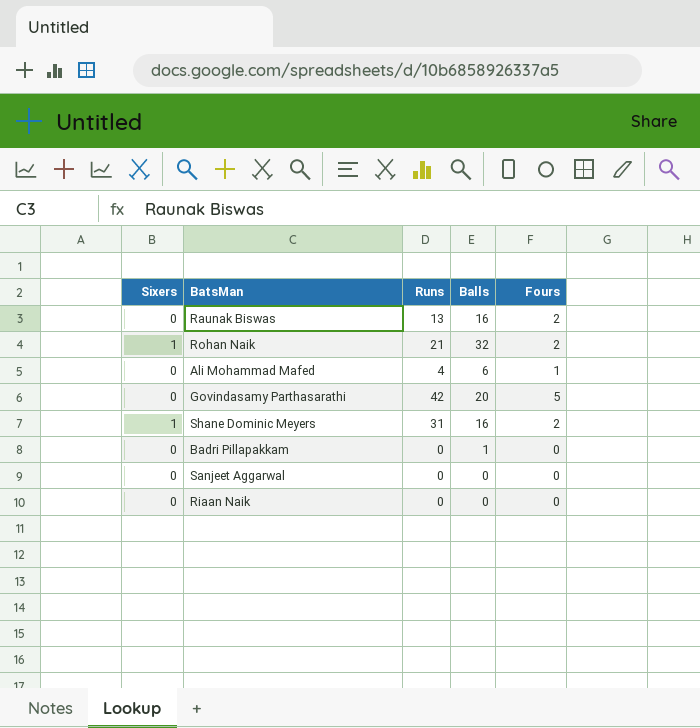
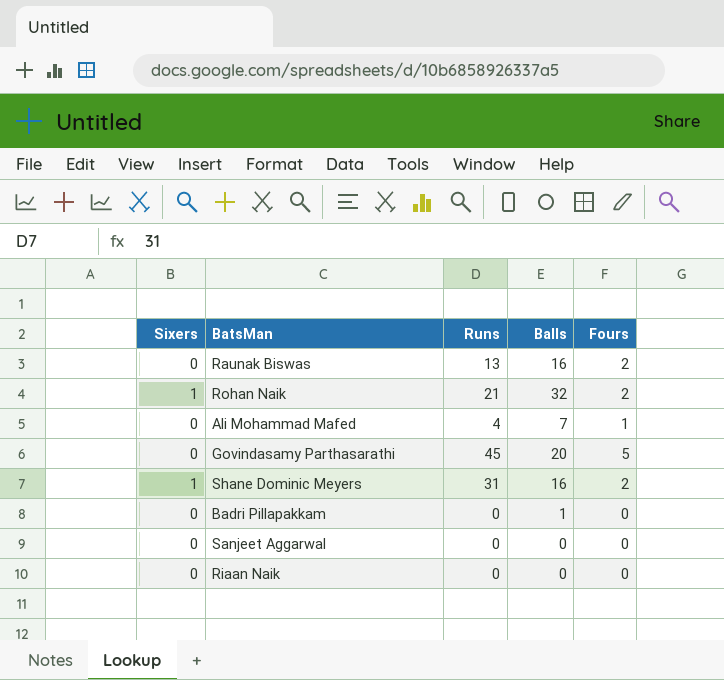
Ali Mohammad Mafed | Balls: 6 -> 7
Govindasamy Parthasarathi | Runs: 42 -> 45

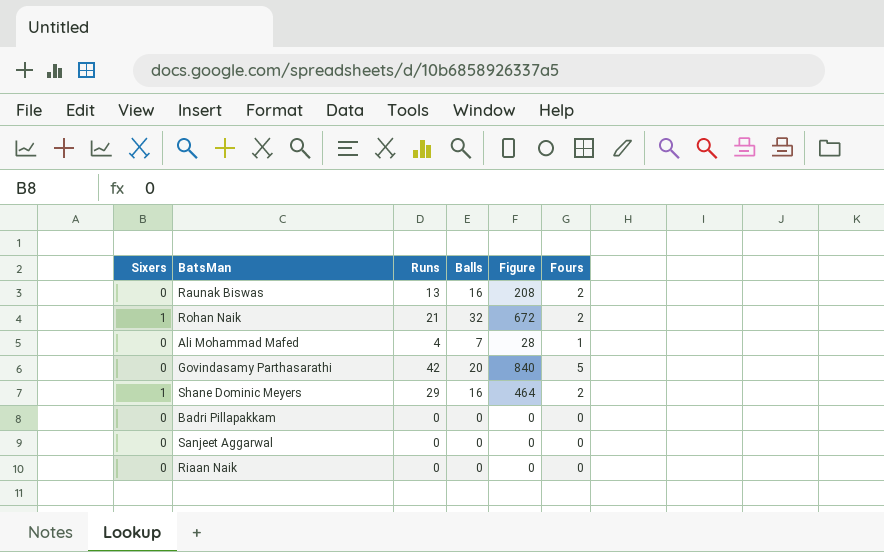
column Figure | formula: none -> [Runs] * [Balls]
Govindasamy Parthasarathi | Runs: 45 -> 42
Shane Dominic Meyers | Runs: 31 -> 29
Badri Pillapakkam | Balls: 1 -> 0

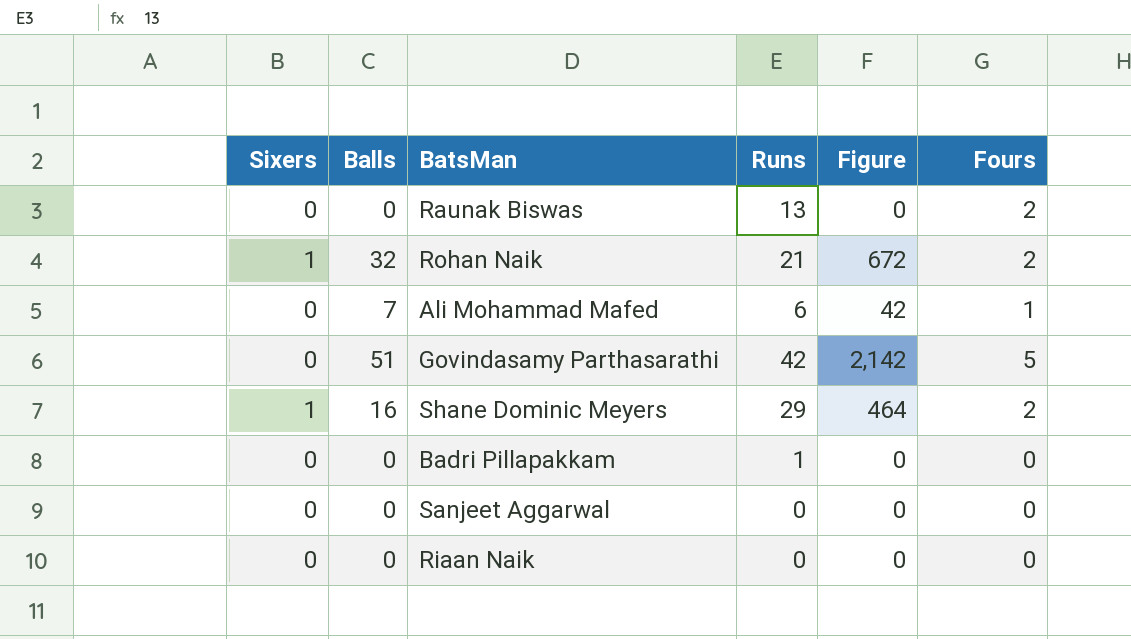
column Balls | position: 4 -> 2
Raunak Biswas | Balls: 16 -> 0
Raunak Biswas | Figure: 208 -> 0
Ali Mohammad Mafed | Runs: 4 -> 6
Ali Mohammad Mafed | Figure: 28 -> 42
Govindasamy Parthasarathi | Balls: 20 -> 51
Govindasamy Parthasarathi | Figure: 840 -> 2,142
Badri Pillapakkam | Runs: 0 -> 1

